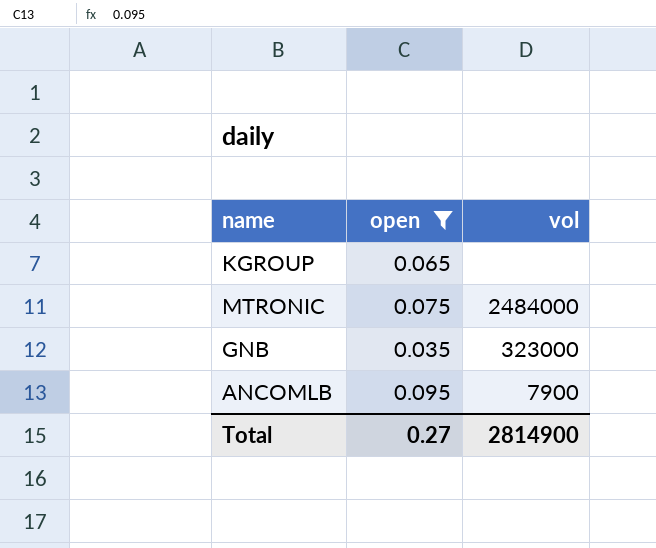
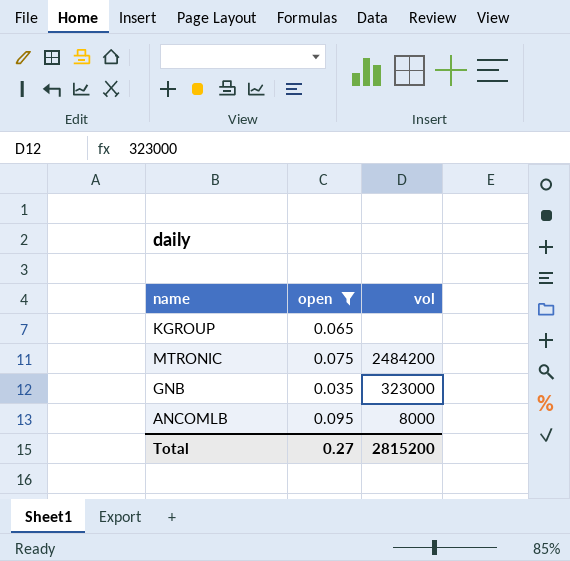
MTRONIC | vol: 2484000 -> 2484200
ANCOMLB | vol: 7900 -> 8000
Total | vol: 2814900 -> 2815200

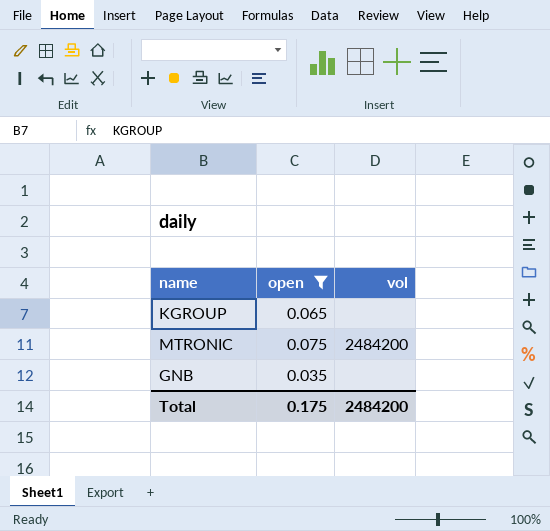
row ANCOMLB: 0.095 | 8000 -> none
GNB | vol: 323000 -> none
Total | open: 0.27 -> 0.175
Total | vol: 2815200 -> 2484200

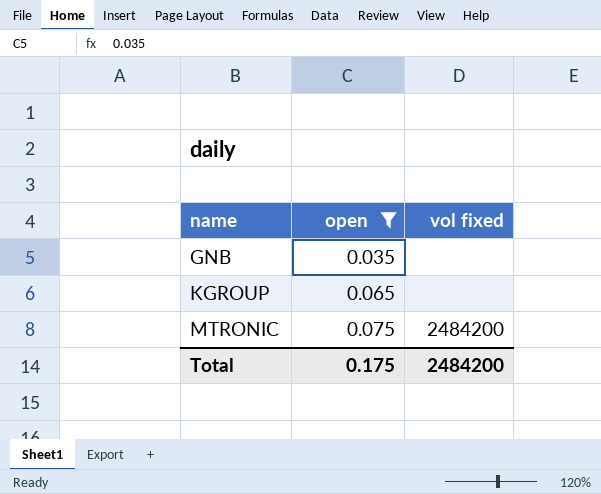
row order: none -> name ascending
column name: vol -> vol fixed

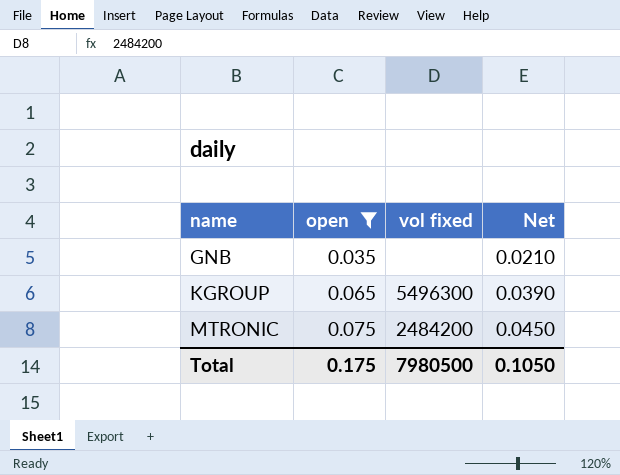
column Net | formula: none -> [open] * 0.6
KGROUP | vol fixed: none -> 5496300
Total | vol fixed: 2484200 -> 7980500

